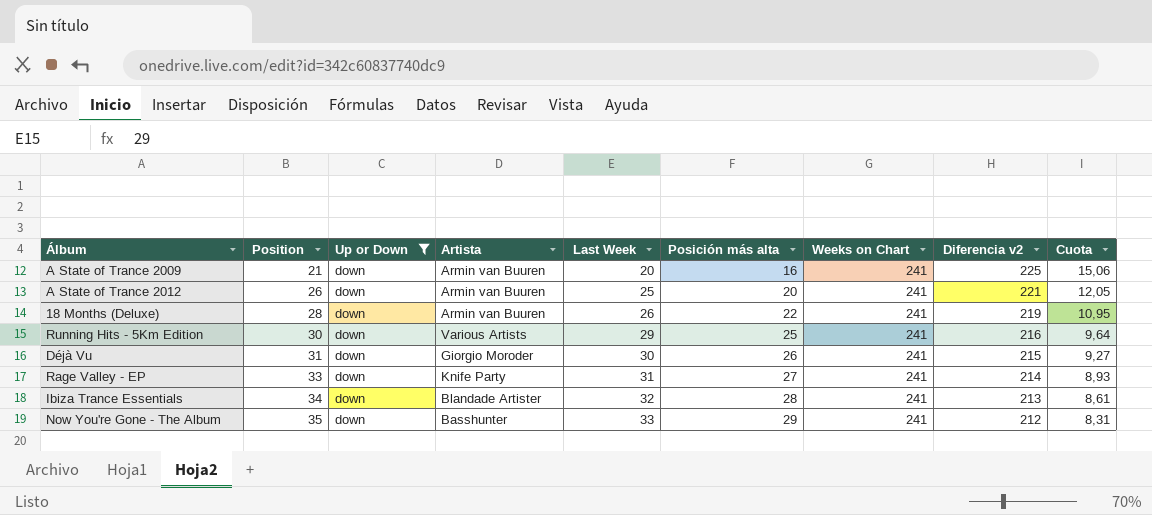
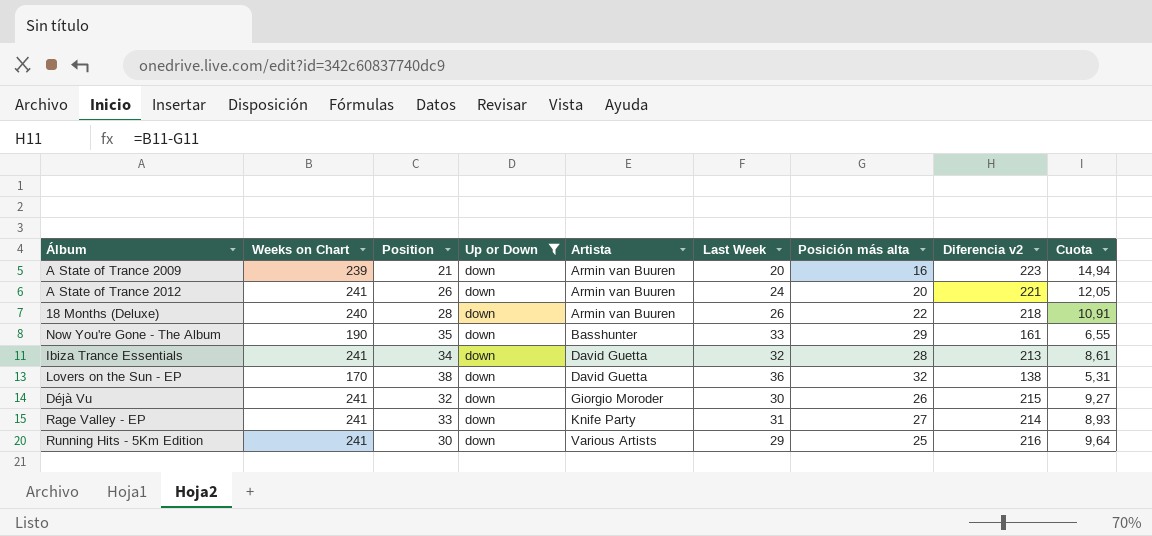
row order: Position ascending -> Artista ascending
column Weeks on Chart | position: 7 -> 2
A State of Trance 2009 | Weeks on Chart: 241 -> 239
A State of Trance 2009 | Diferencia v2: 225 -> 223
A State of Trance 2009 | Cuota: 15,06 -> 14,94
A State of Trance 2012 | Last Week: 25 -> 24
18 Months (Deluxe) | Weeks on Chart: 241 -> 240
18 Months (Deluxe) | Diferencia v2: 219 -> 218
18 Months (Deluxe) | Cuota: 10,95 -> 10,91
Now You're Gone - The Album | Weeks on Chart: 241 -> 190
Now You're Gone - The Album | Diferencia v2: 212 -> 161
Now You're Gone - The Album | Cuota: 8,31 -> 6,55
Ibiza Trance Essentials | Artista: Blandade Artister -> David Guetta
row Lovers on the Sun - EP: none -> 170 | 38 | down | David Guetta | 36 | 32 | 138 | 5,31
Déjà Vu | Position: 31 -> 32

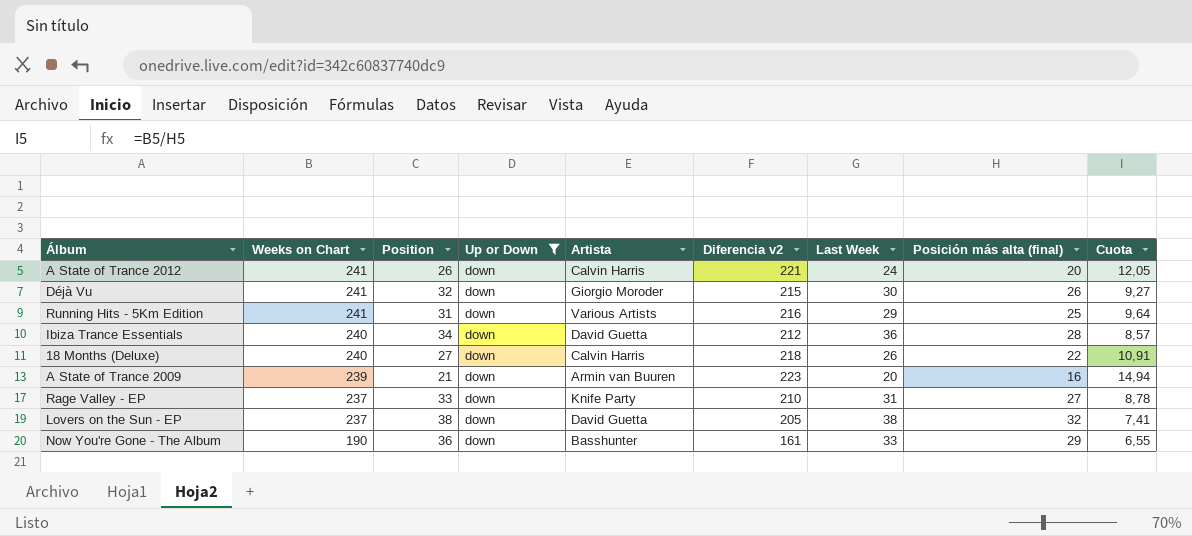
row order: Artista ascending -> Weeks on Chart descending
column Diferencia v2 | position: 8 -> 6
column name: Posición más alta -> Posición más alta (final)
A State of Trance 2012 | Artista: Armin van Buuren -> Calvin Harris
Running Hits - 5Km Edition | Position: 30 -> 31
Ibiza Trance Essentials | Weeks on Chart: 241 -> 240
Ibiza Trance Essentials | Diferencia v2: 213 -> 212
Ibiza Trance Essentials | Last Week: 32 -> 36
Ibiza Trance Essentials | Cuota: 8,61 -> 8,57
18 Months (Deluxe) | Position: 28 -> 27
18 Months (Deluxe) | Artista: Armin van Buuren -> Calvin Harris
Rage Valley - EP | Weeks on Chart: 241 -> 237
Rage Valley - EP | Diferencia v2: 214 -> 210
Rage Valley - EP | Cuota: 8,93 -> 8,78
Lovers on the Sun - EP | Weeks on Chart: 170 -> 237
Lovers on the Sun - EP | Diferencia v2: 138 -> 205
Lovers on the Sun - EP | Last Week: 36 -> 38
Lovers on the Sun - EP | Cuota: 5,31 -> 7,41
Now You're Gone - The Album | Position: 35 -> 36

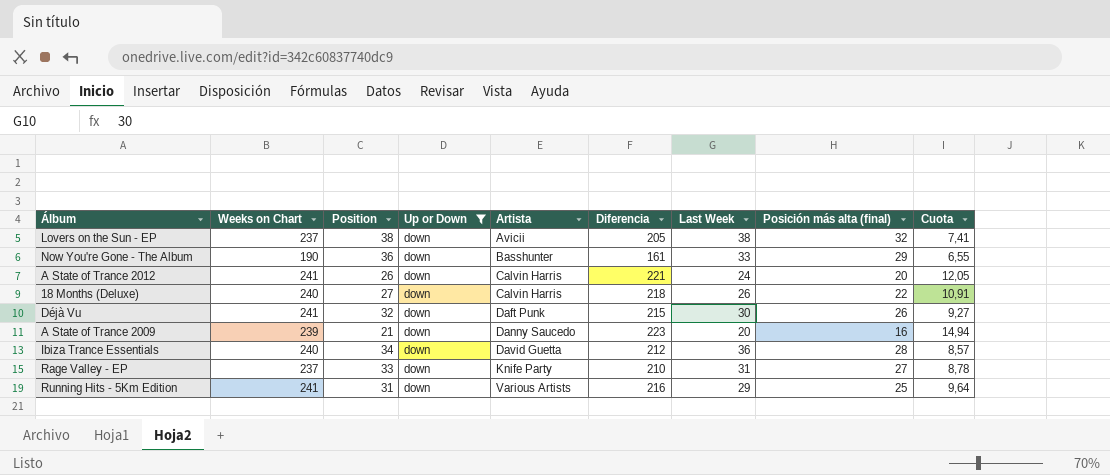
row order: Weeks on Chart descending -> Artista ascending
column name: Diferencia v2 -> Diferencia
Lovers on the Sun - EP | Artista: David Guetta -> Avicii
Déjà Vu | Artista: Giorgio Moroder -> Daft Punk
A State of Trance 2009 | Artista: Armin van Buuren -> Danny Saucedo

